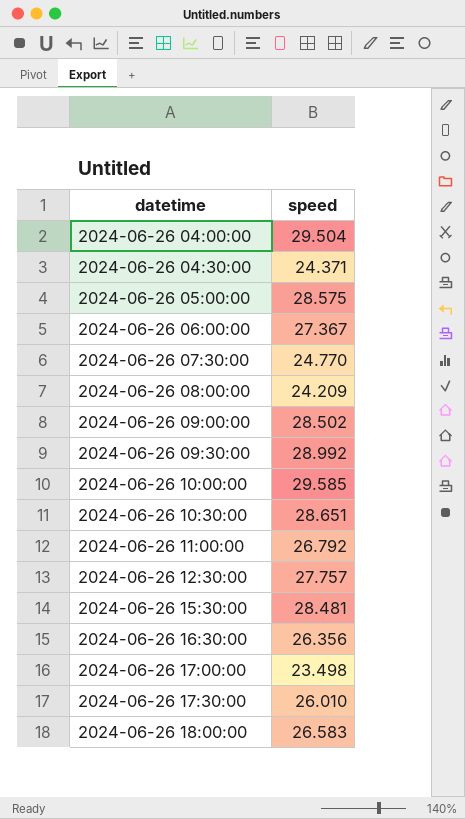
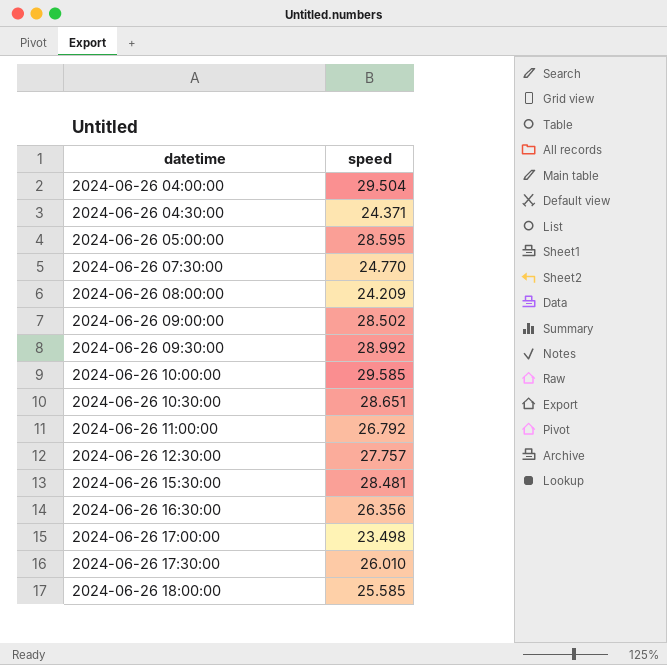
row 2024-06-26 06:00:00: 27.367 -> none
2024-06-26 05:00:00 | speed: 28.575 -> 28.595
2024-06-26 18:00:00 | speed: 26.583 -> 25.585

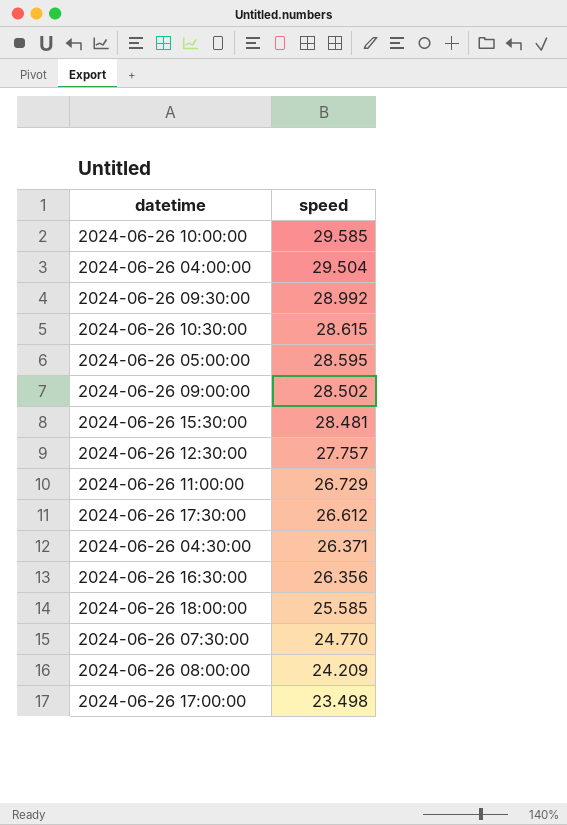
row order: datetime ascending -> speed descending
2024-06-26 10:30:00 | speed: 28.651 -> 28.615
2024-06-26 11:00:00 | speed: 26.792 -> 26.729
2024-06-26 17:30:00 | speed: 26.010 -> 26.612
2024-06-26 04:30:00 | speed: 24.371 -> 26.371

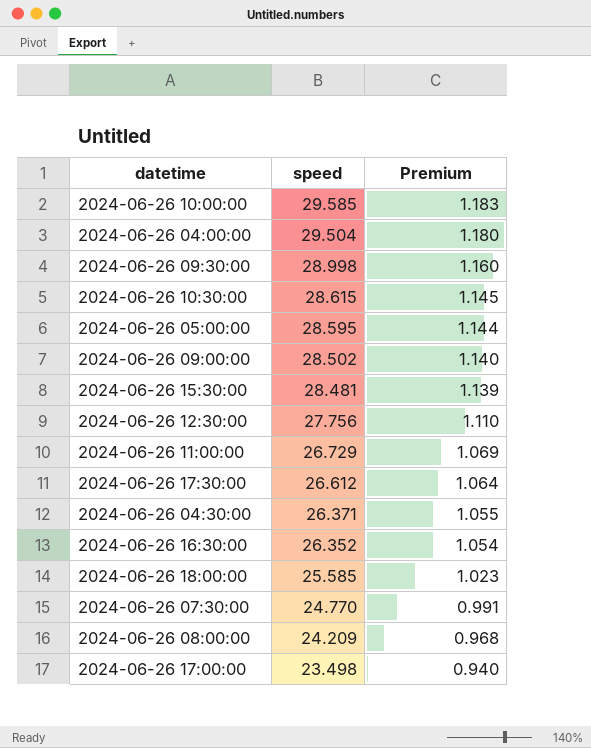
column Premium | formula: none -> [speed] * 0.04
2024-06-26 09:30:00 | speed: 28.992 -> 28.998
2024-06-26 12:30:00 | speed: 27.757 -> 27.756
2024-06-26 16:30:00 | speed: 26.356 -> 26.352

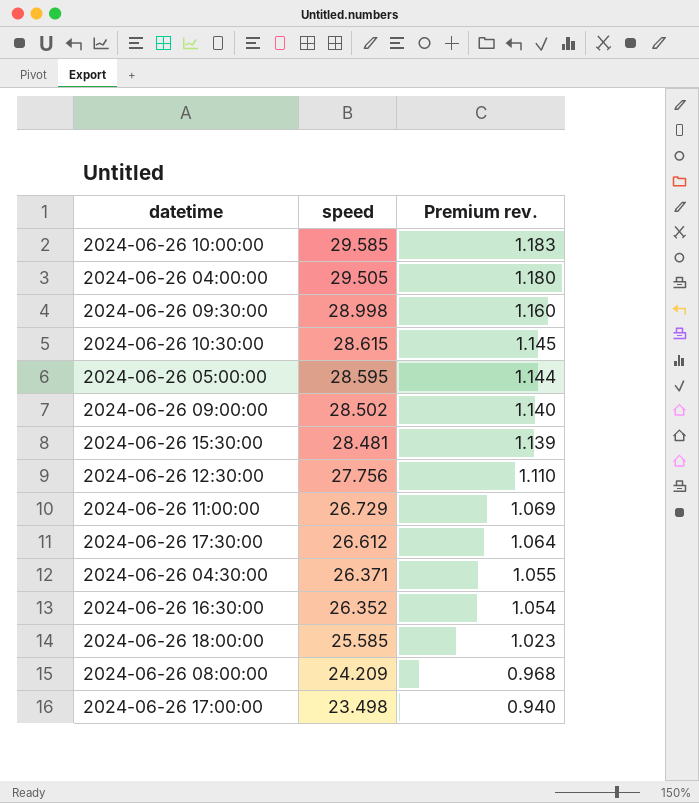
column name: Premium -> Premium rev.
row 2024-06-26 07:30:00: 24.770 | 0.991 -> none
2024-06-26 04:00:00 | speed: 29.504 -> 29.505

